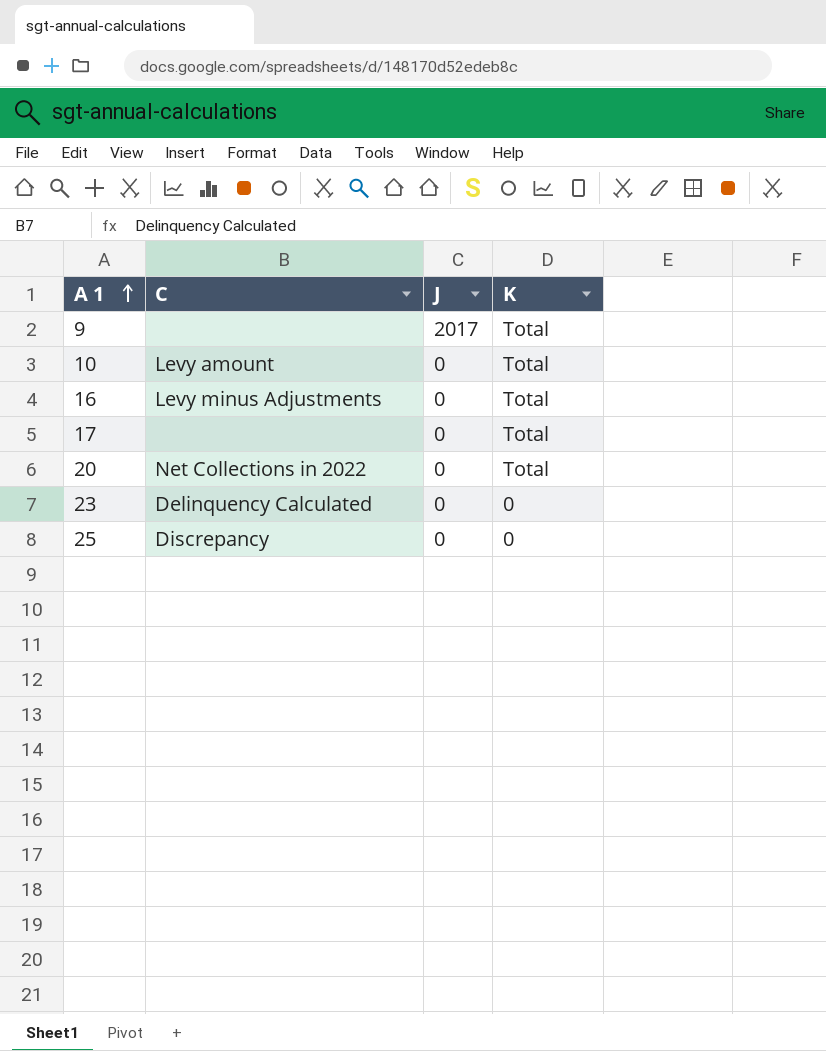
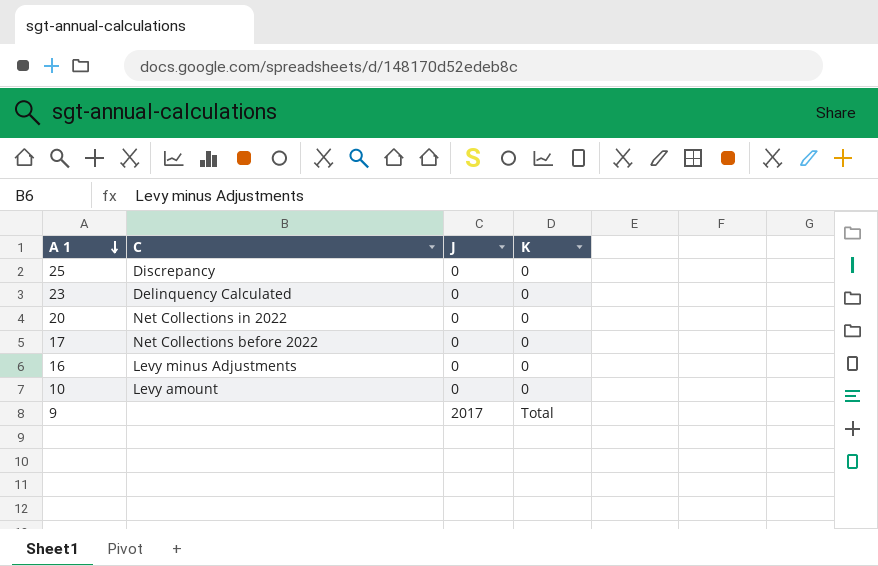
row order: A 1 ascending -> A 1 descending
20 | K: Total -> 0
17 | C: none -> Net Collections before 2022
17 | K: Total -> 0
16 | K: Total -> 0
10 | K: Total -> 0

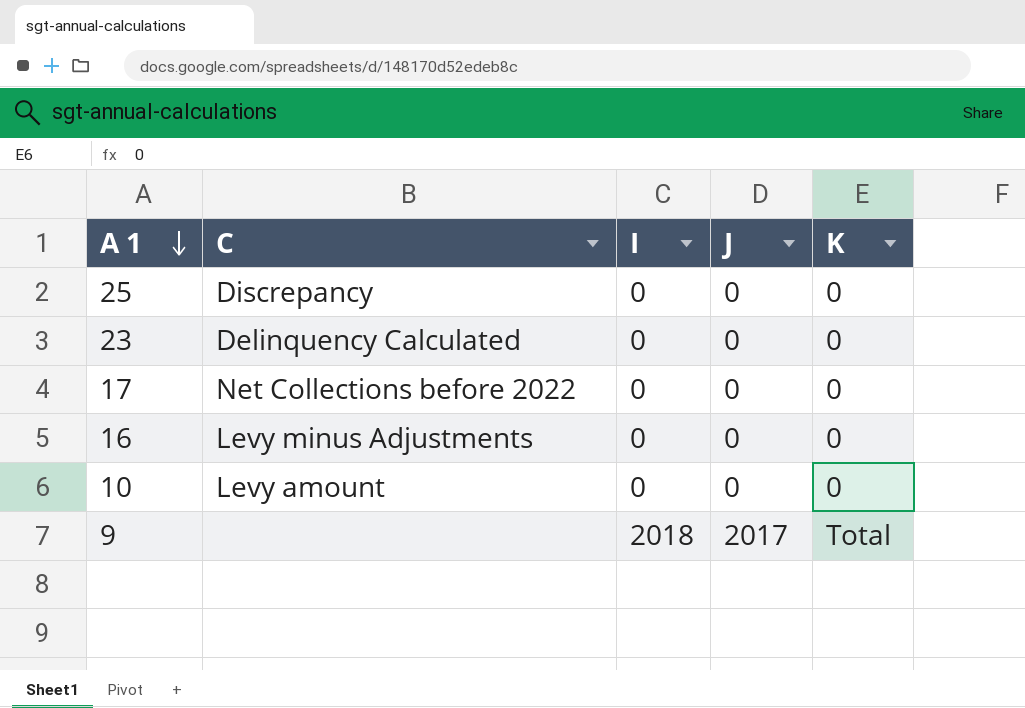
column I | position: none -> 3
row 20: Net Collections in 2022 | 0 | 0 -> none

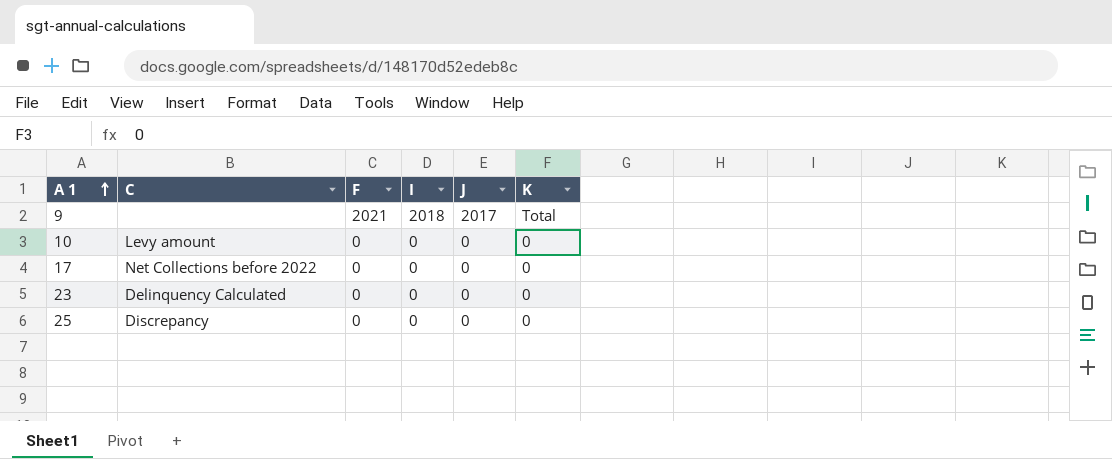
row order: A 1 descending -> A 1 ascending
column F | position: none -> 3
row 16: Levy minus Adjustments | 0 | 0 | 0 -> none

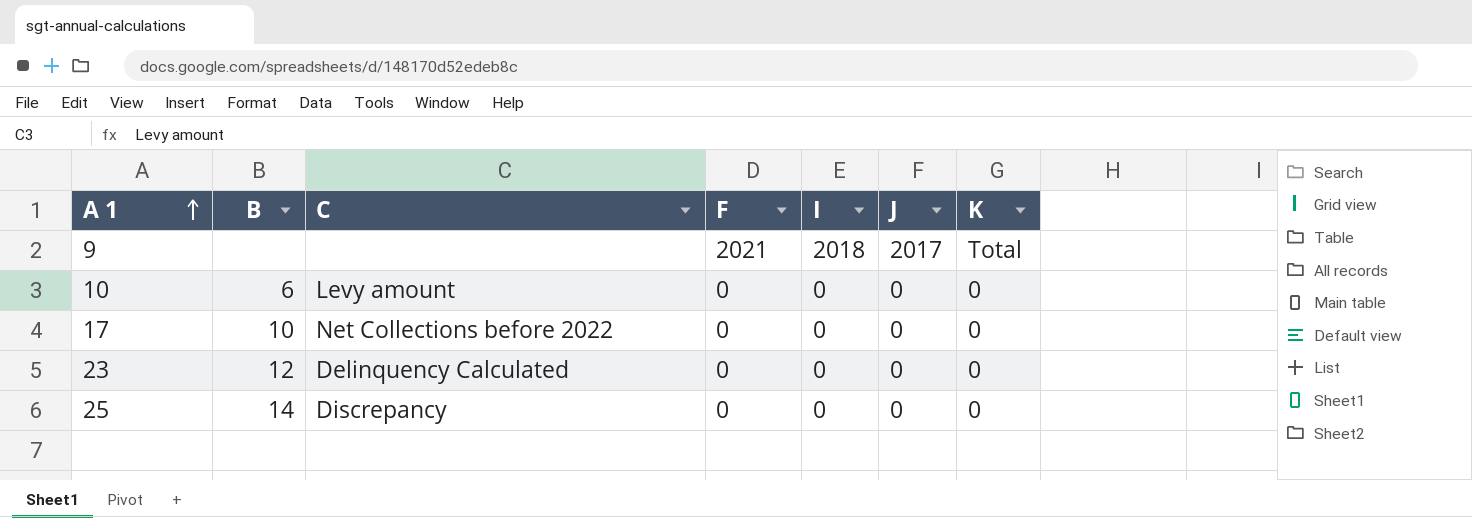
column B | position: none -> 2

